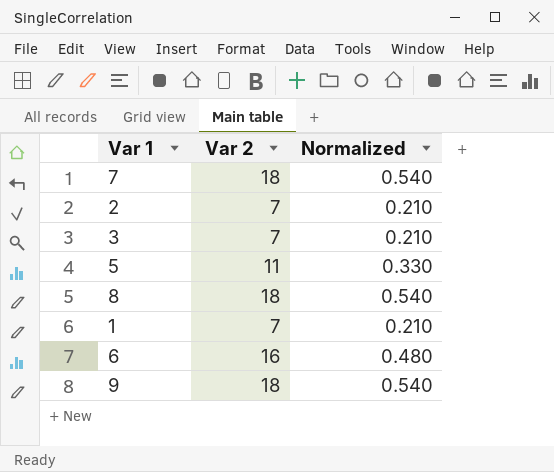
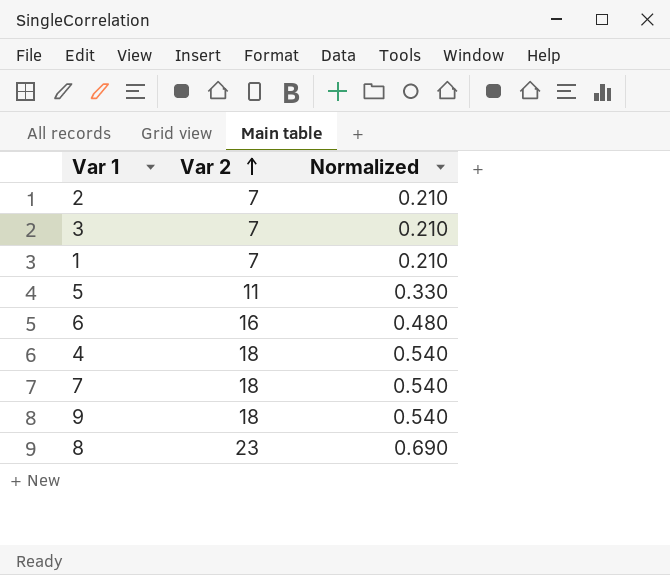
row order: none -> Var 2 ascending
row 4: none -> 18 | 0.540
8 | Var 2: 18 -> 23
8 | Normalized: 0.540 -> 0.690

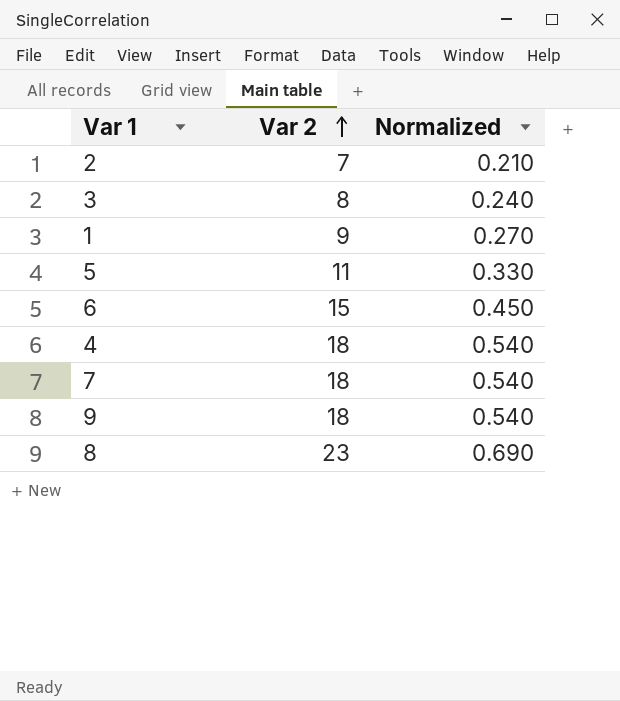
3 | Var 2: 7 -> 8
3 | Normalized: 0.210 -> 0.240
1 | Var 2: 7 -> 9
1 | Normalized: 0.210 -> 0.270
6 | Var 2: 16 -> 15
6 | Normalized: 0.480 -> 0.450

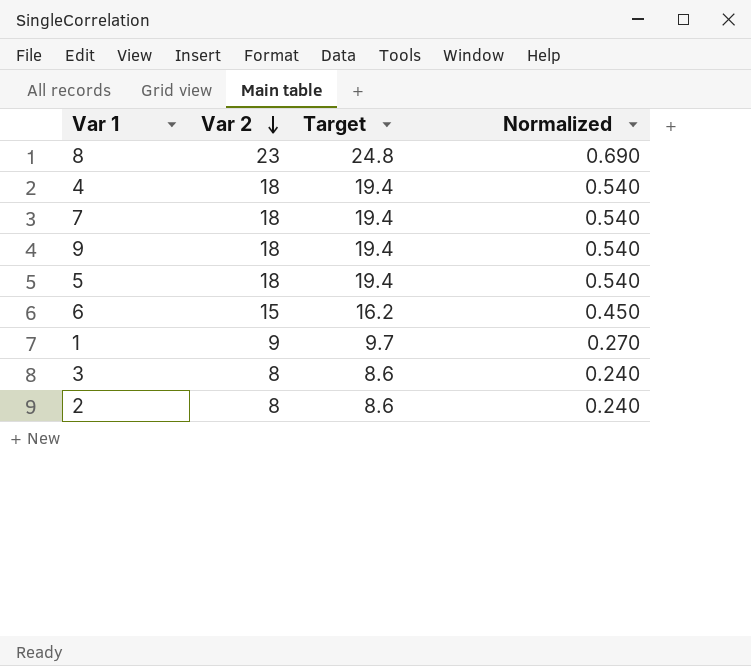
row order: Var 2 ascending -> Var 2 descending
column Target | formula: none -> [Var 2] * 1.08
5 | Var 2: 11 -> 18
5 | Normalized: 0.330 -> 0.540
2 | Var 2: 7 -> 8
2 | Normalized: 0.210 -> 0.240

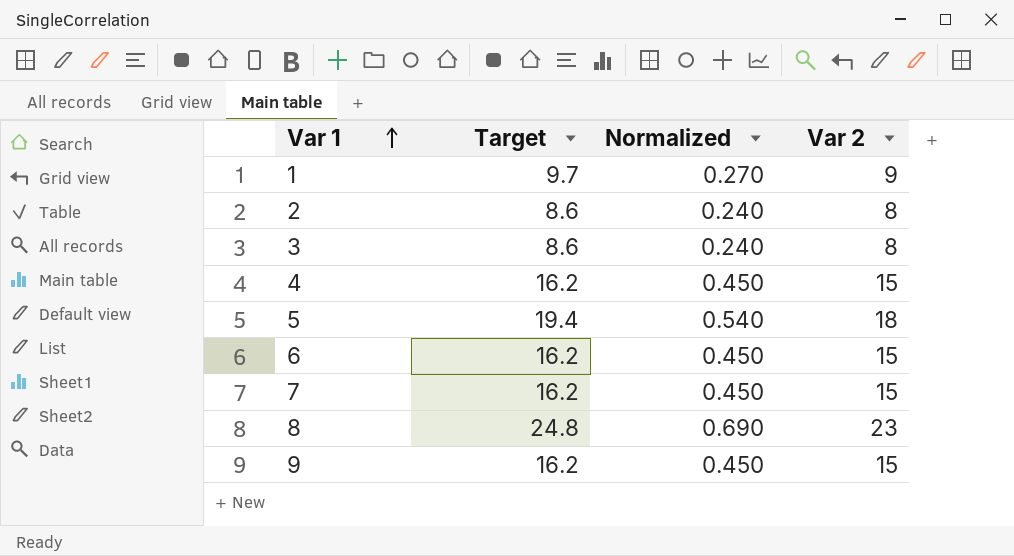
row order: Var 2 descending -> Var 1 ascending
column Var 2 | position: 2 -> 4
4 | Target: 19.4 -> 16.2
4 | Normalized: 0.540 -> 0.450
4 | Var 2: 18 -> 15
7 | Target: 19.4 -> 16.2
7 | Normalized: 0.540 -> 0.450
7 | Var 2: 18 -> 15
9 | Target: 19.4 -> 16.2
9 | Normalized: 0.540 -> 0.450
9 | Var 2: 18 -> 15

